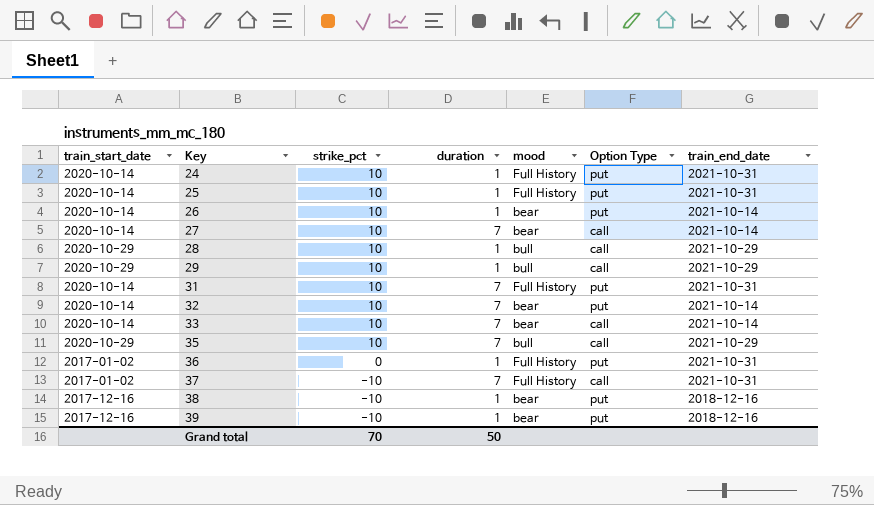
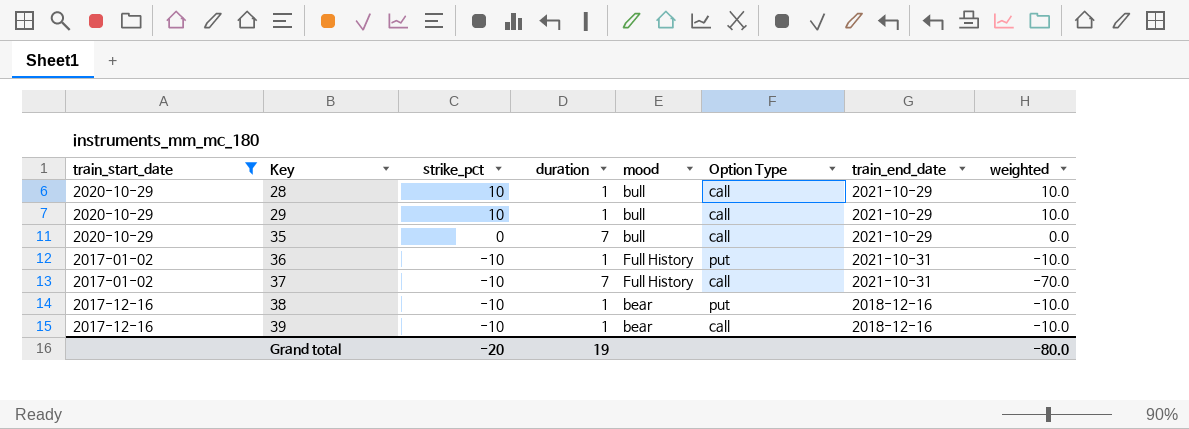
filter: none -> train_start_date != 2020-10-14
column weighted | formula: none -> [strike_pct] * [duration]
35 | strike_pct: 10 -> 0
36 | strike_pct: 0 -> -10
39 | Option Type: put -> call
Grand total | strike_pct: 70 -> -20
Grand total | duration: 50 -> 19

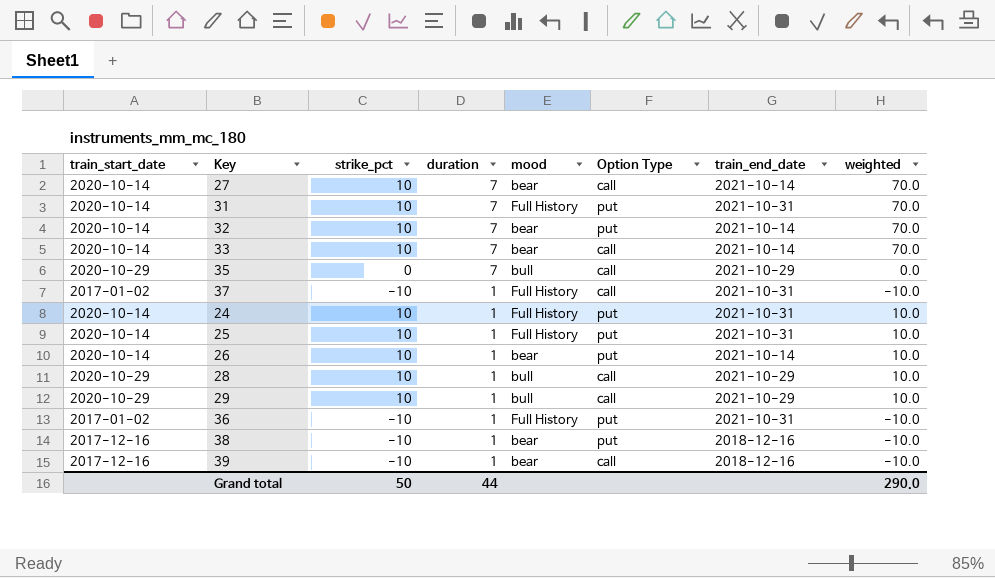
filter: train_start_date != 2020-10-14 -> none
row order: Key ascending -> duration descending
37 | duration: 7 -> 1
37 | weighted: -70.0 -> -10.0
Grand total | strike_pct: -20 -> 50
Grand total | duration: 19 -> 44
Grand total | weighted: -80.0 -> 290.0

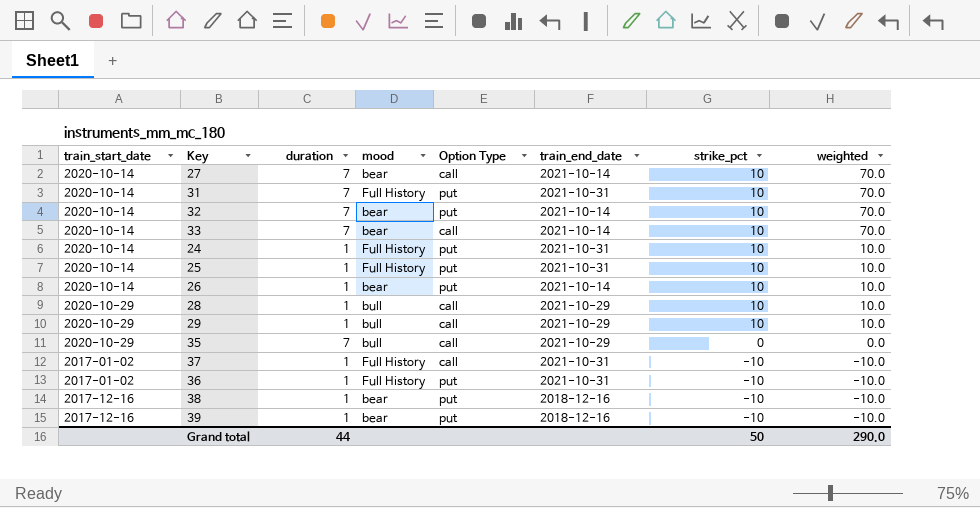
row order: duration descending -> strike_pct descending
column strike_pct | position: 3 -> 7
39 | Option Type: call -> put

